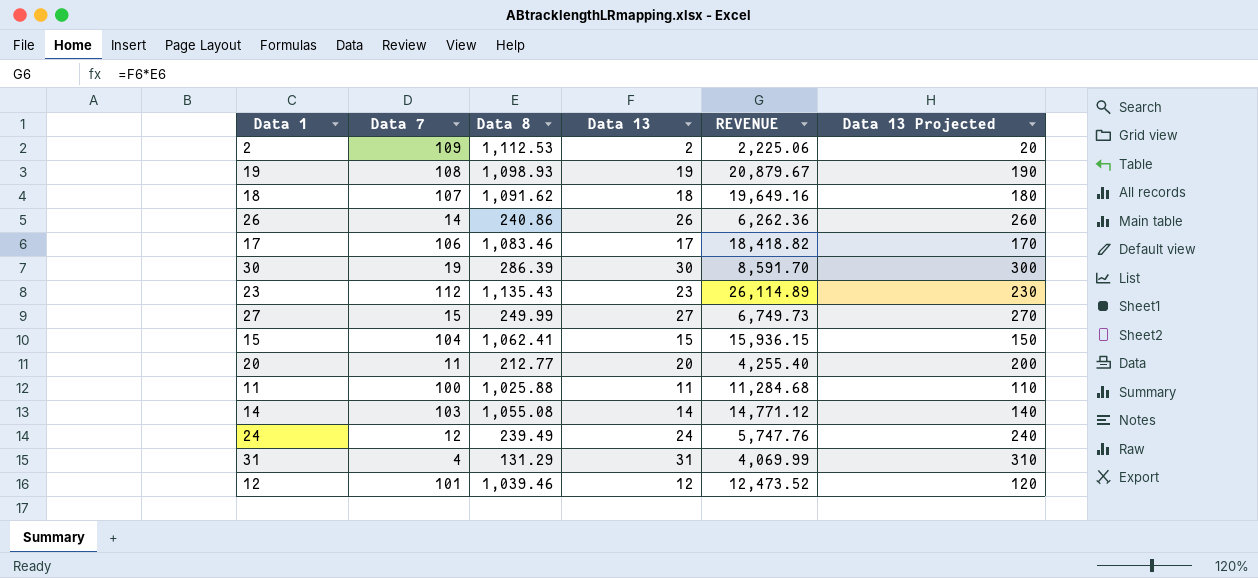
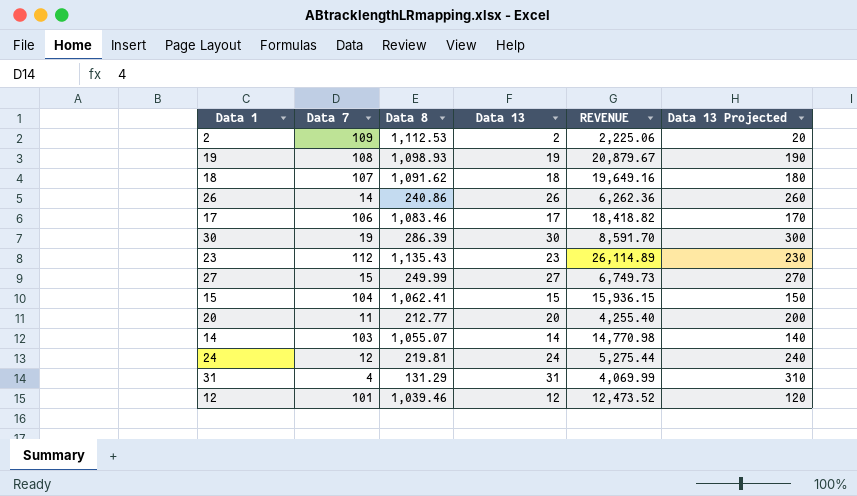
row 11: 100 | 1,025.88 | 11 | 11,284.68 | 110 -> none
14 | Data 8: 1,055.08 -> 1,055.07
14 | REVENUE: 14,771.12 -> 14,770.98
24 | Data 8: 239.49 -> 219.81
24 | REVENUE: 5,747.76 -> 5,275.44

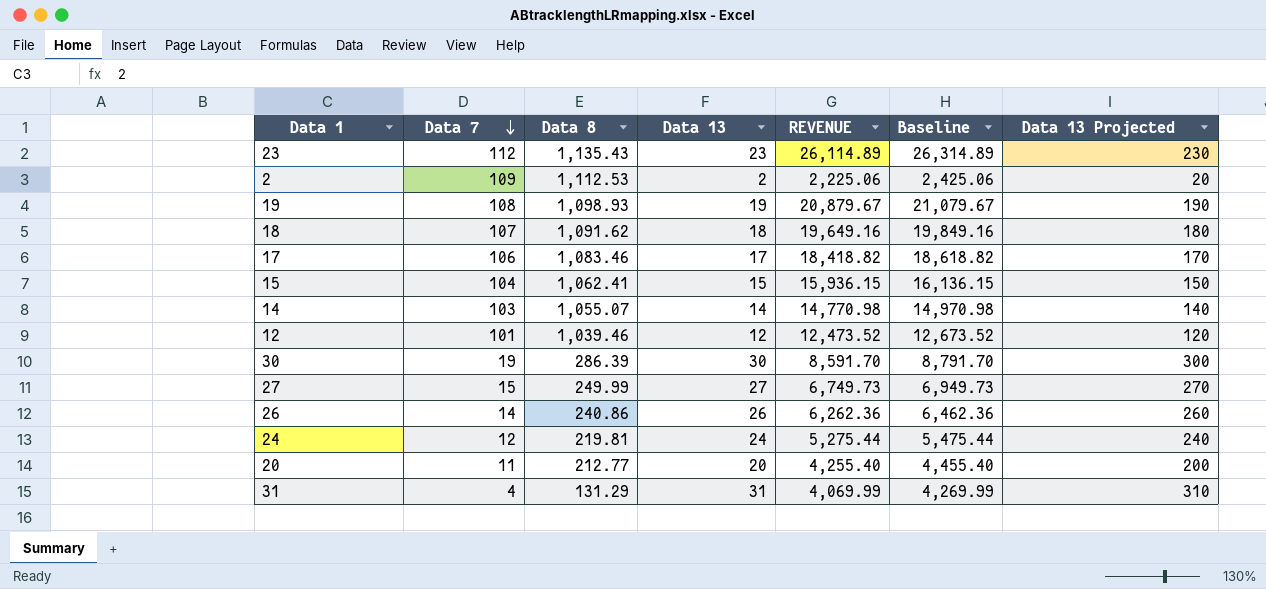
row order: none -> Data 7 descending
column Baseline | formula: none -> [REVENUE] + 200

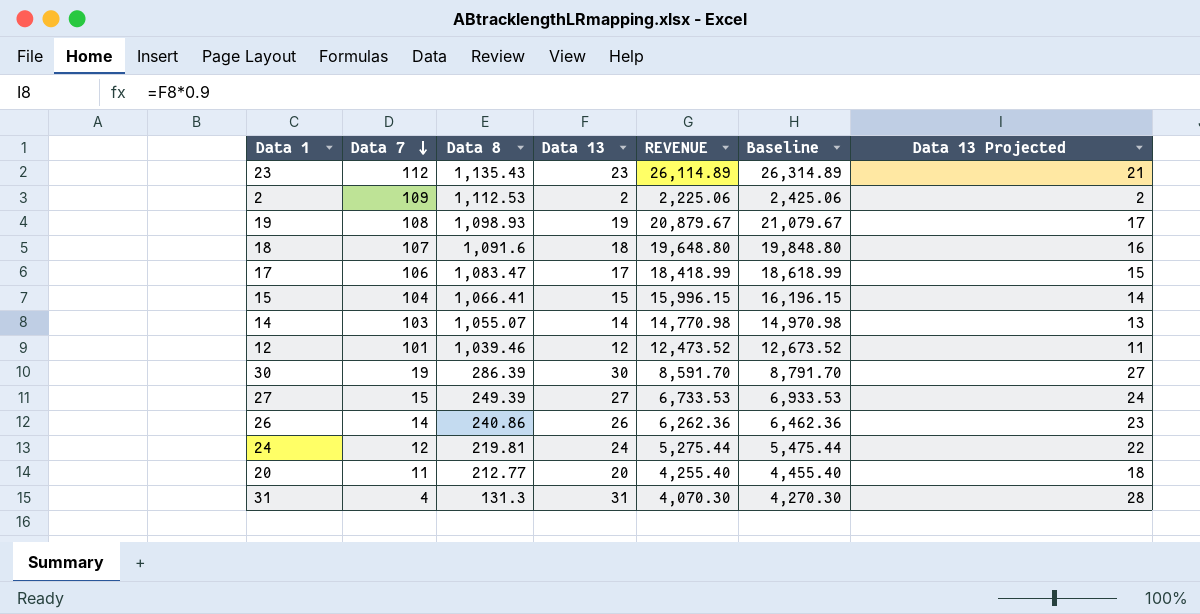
column Data 13 Projected | formula: [Data 13] * 10 -> [Data 13] * 0.9
18 | Data 8: 1,091.62 -> 1,091.6
18 | REVENUE: 19,649.16 -> 19,648.80
18 | Baseline: 19,849.16 -> 19,848.80
17 | Data 8: 1,083.46 -> 1,083.47
17 | REVENUE: 18,418.82 -> 18,418.99
17 | Baseline: 18,618.82 -> 18,618.99
15 | Data 8: 1,062.41 -> 1,066.41
15 | REVENUE: 15,936.15 -> 15,996.15
15 | Baseline: 16,136.15 -> 16,196.15
27 | Data 8: 249.99 -> 249.39
27 | REVENUE: 6,749.73 -> 6,733.53
27 | Baseline: 6,949.73 -> 6,933.53
31 | Data 8: 131.29 -> 131.3
31 | REVENUE: 4,069.99 -> 4,070.30
31 | Baseline: 4,269.99 -> 4,270.30

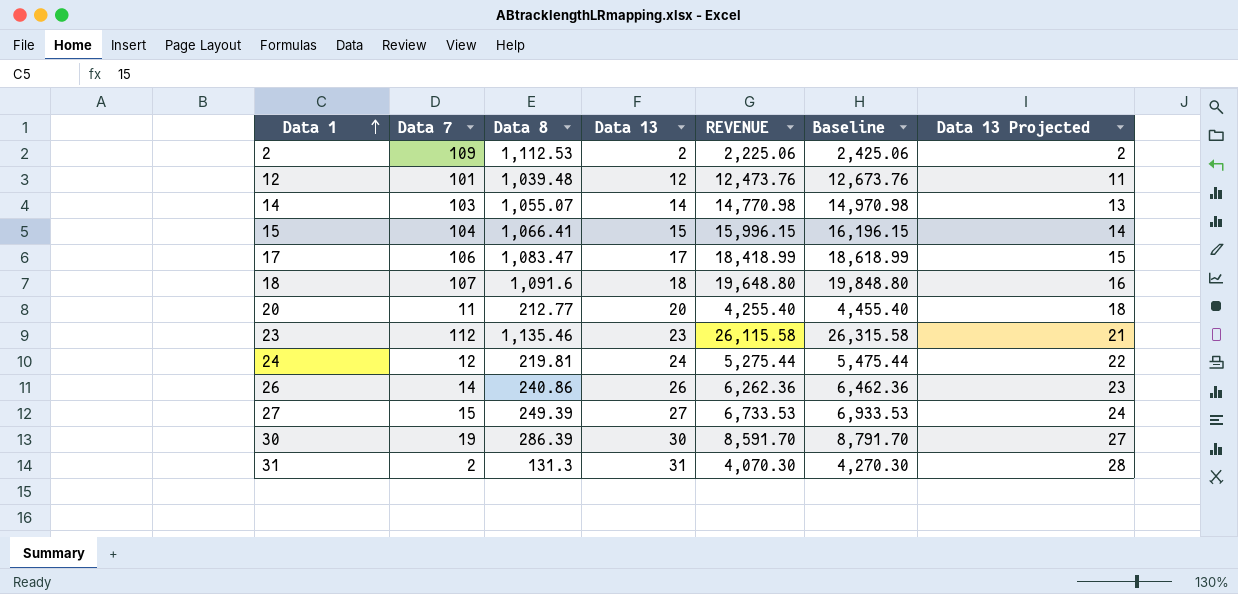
row order: Data 7 descending -> Data 1 ascending
row 19: 108 | 1,098.93 | 19 | 20,879.67 | 21,079.67 | 17 -> none
12 | Data 8: 1,039.46 -> 1,039.48
12 | REVENUE: 12,473.52 -> 12,473.76
12 | Baseline: 12,673.52 -> 12,673.76
23 | Data 8: 1,135.43 -> 1,135.46
23 | REVENUE: 26,114.89 -> 26,115.58
23 | Baseline: 26,314.89 -> 26,315.58
31 | Data 7: 4 -> 2

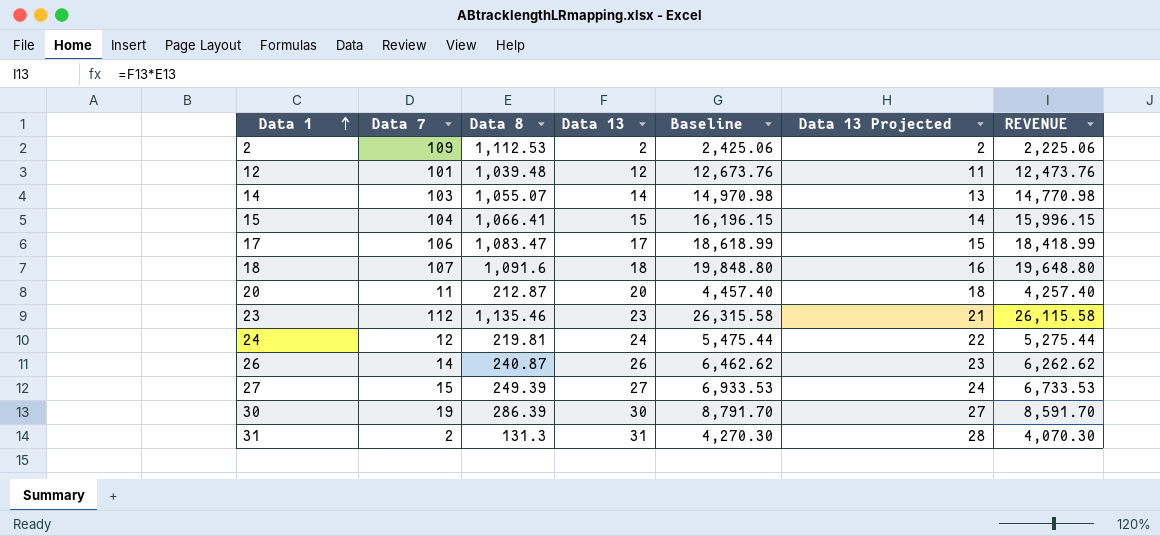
column REVENUE | position: 5 -> 7
20 | Data 8: 212.77 -> 212.87
20 | Baseline: 4,455.40 -> 4,457.40
20 | REVENUE: 4,255.40 -> 4,257.40
26 | Data 8: 240.86 -> 240.87
26 | Baseline: 6,462.36 -> 6,462.62
26 | REVENUE: 6,262.36 -> 6,262.62

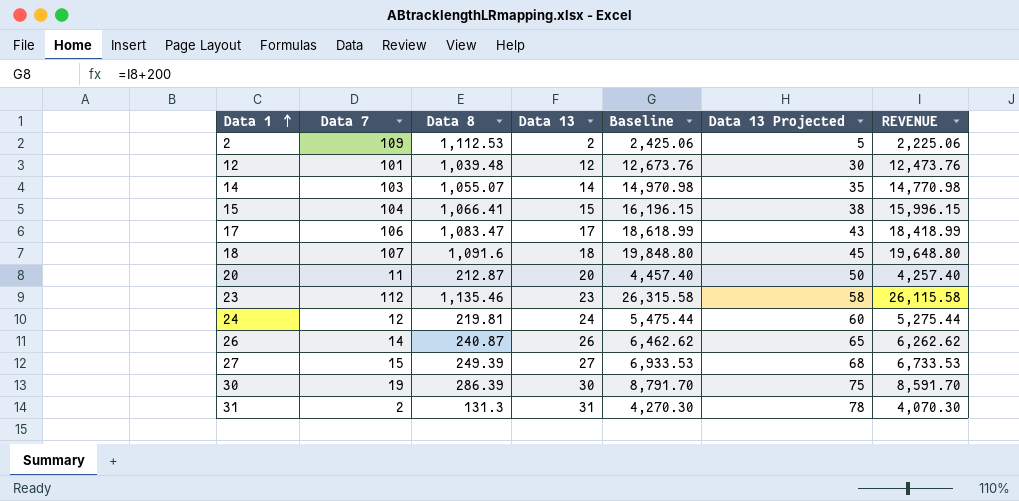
column Data 13 Projected | formula: [Data 13] * 0.9 -> [Data 13] * 2.5

